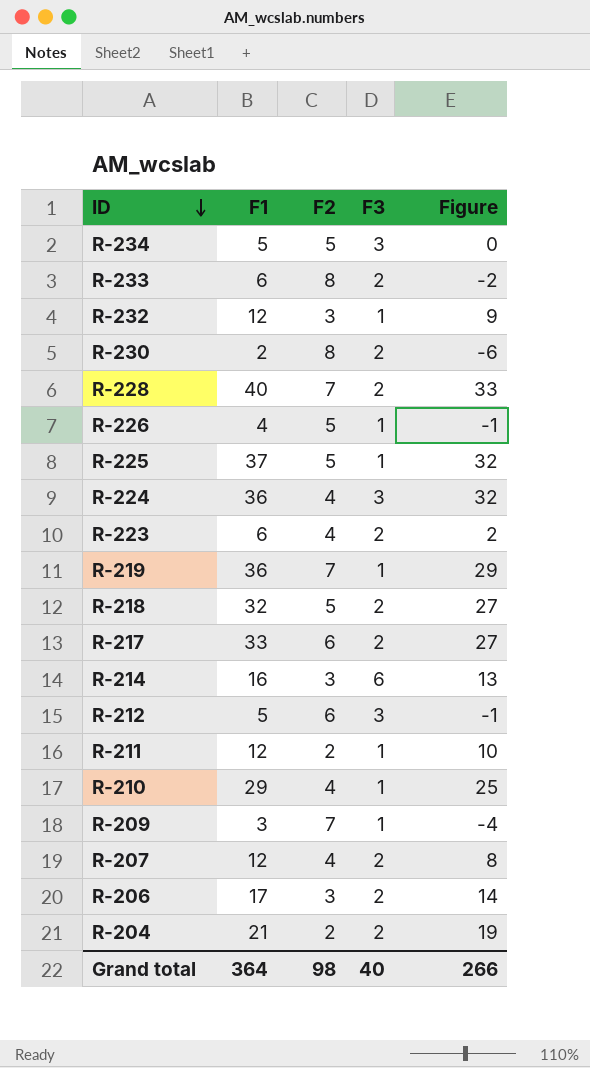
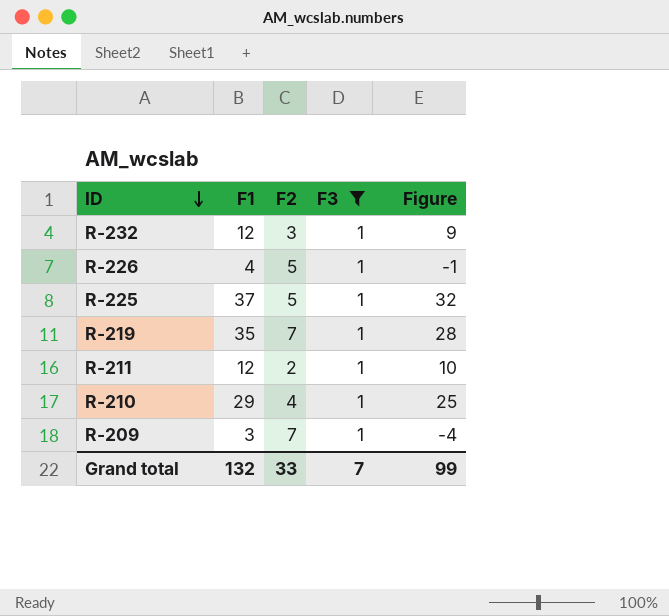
filter: none -> F3 = 1
R-219 | F1: 36 -> 35
R-219 | Figure: 29 -> 28
Grand total | F1: 364 -> 132
Grand total | F2: 98 -> 33
Grand total | F3: 40 -> 7
Grand total | Figure: 266 -> 99

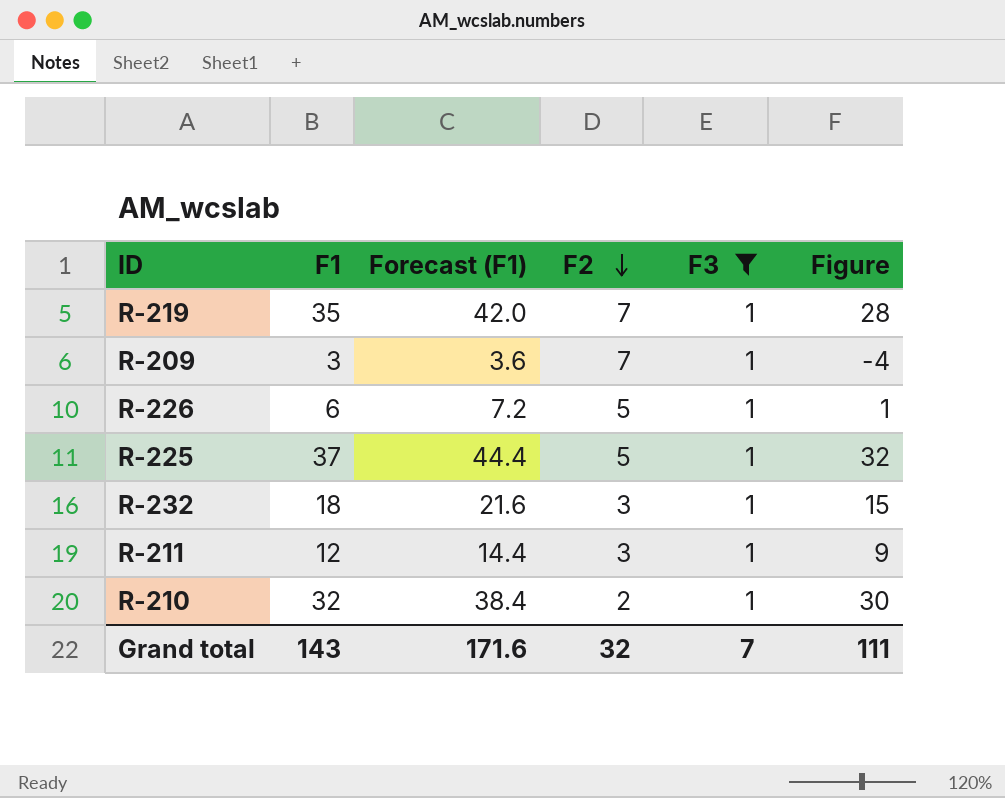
row order: ID descending -> F2 descending
column Forecast (F1) | formula: none -> [F1] * 1.2
R-226 | F1: 4 -> 6
R-226 | Figure: -1 -> 1
R-232 | F1: 12 -> 18
R-232 | Figure: 9 -> 15
R-211 | F2: 2 -> 3
R-211 | Figure: 10 -> 9
R-210 | F1: 29 -> 32
R-210 | F2: 4 -> 2
R-210 | Figure: 25 -> 30
Grand total | F1: 132 -> 143
Grand total | F2: 33 -> 32
Grand total | Figure: 99 -> 111

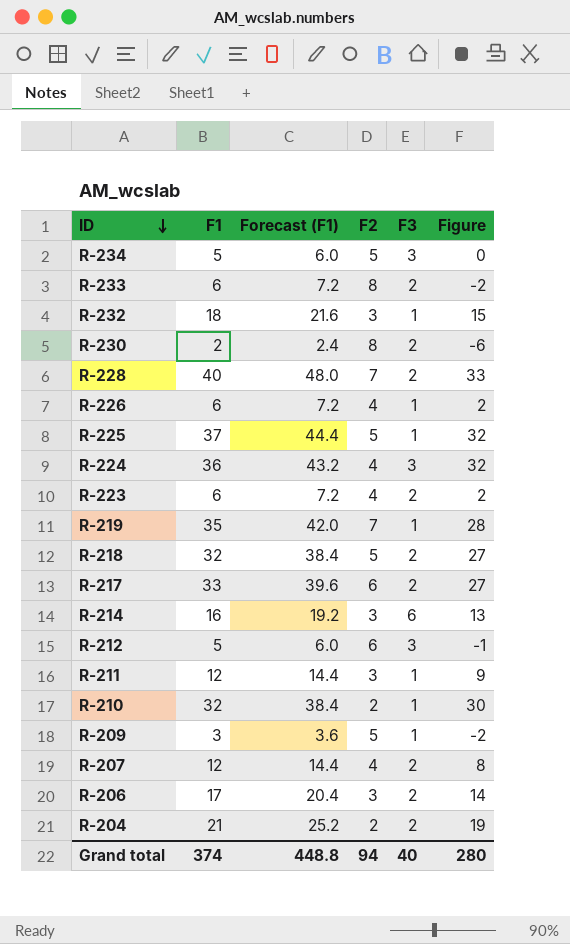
filter: F3 = 1 -> none
row order: F2 descending -> ID descending
R-226 | F2: 5 -> 4
R-226 | Figure: 1 -> 2
R-209 | F2: 7 -> 5
R-209 | Figure: -4 -> -2
Grand total | F1: 143 -> 374
Grand total | Forecast (F1): 171.6 -> 448.8
Grand total | F2: 32 -> 94
Grand total | F3: 7 -> 40
Grand total | Figure: 111 -> 280

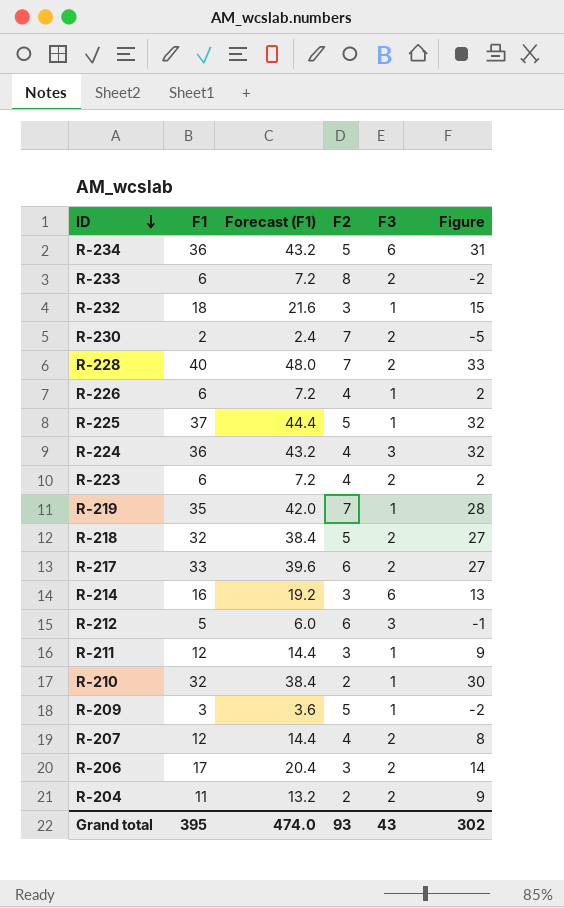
R-234 | F1: 5 -> 36
R-234 | Forecast (F1): 6.0 -> 43.2
R-234 | F3: 3 -> 6
R-234 | Figure: 0 -> 31
R-230 | F2: 8 -> 7
R-230 | Figure: -6 -> -5
R-204 | F1: 21 -> 11
R-204 | Forecast (F1): 25.2 -> 13.2
R-204 | Figure: 19 -> 9
Grand total | F1: 374 -> 395
Grand total | Forecast (F1): 448.8 -> 474.0
Grand total | F2: 94 -> 93
Grand total | F3: 40 -> 43
Grand total | Figure: 280 -> 302

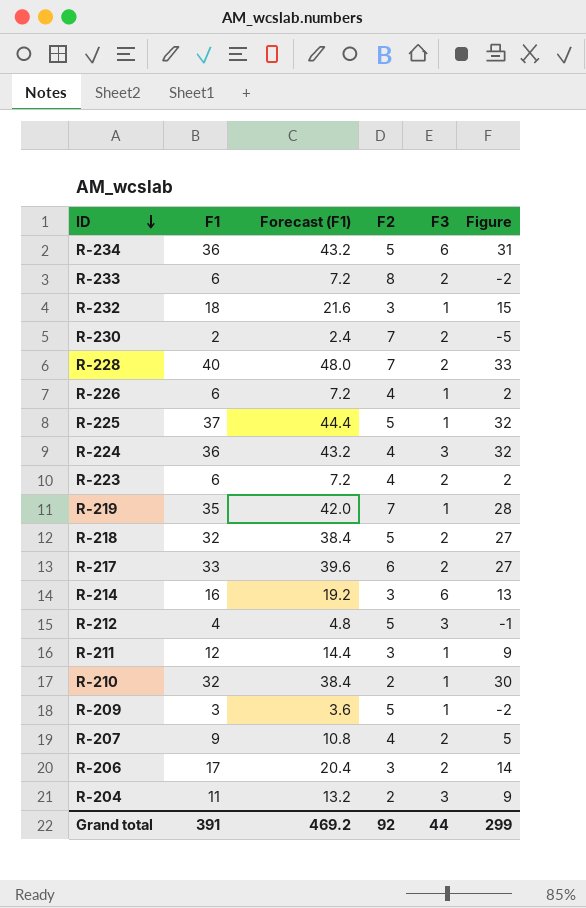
R-212 | F1: 5 -> 4
R-212 | Forecast (F1): 6.0 -> 4.8
R-212 | F2: 6 -> 5
R-207 | F1: 12 -> 9
R-207 | Forecast (F1): 14.4 -> 10.8
R-207 | Figure: 8 -> 5
R-204 | F3: 2 -> 3
Grand total | F1: 395 -> 391
Grand total | Forecast (F1): 474.0 -> 469.2
Grand total | F2: 93 -> 92
Grand total | F3: 43 -> 44
Grand total | Figure: 302 -> 299

